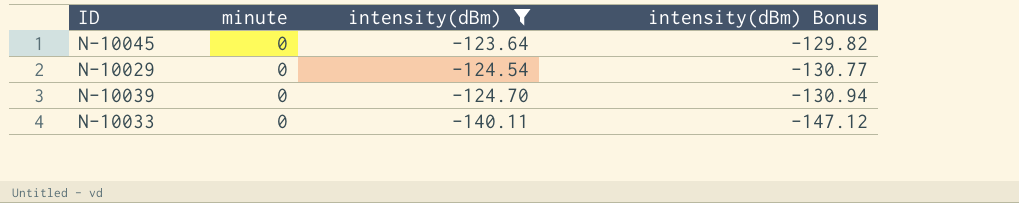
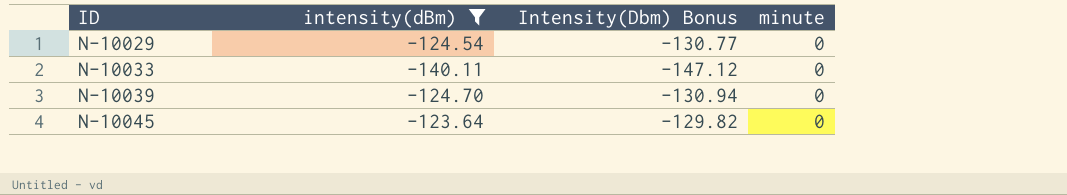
row order: intensity(dBm) descending -> ID ascending
column name: intensity(dBm) Bonus -> Intensity(Dbm) Bonus
column minute | position: 2 -> 4

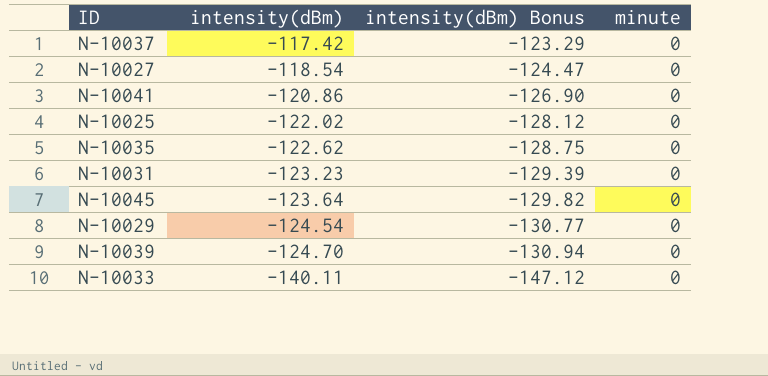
filter: intensity(dBm) <= -123.64 -> none
row order: ID ascending -> intensity(dBm) descending
column name: Intensity(Dbm) Bonus -> intensity(dBm) Bonus

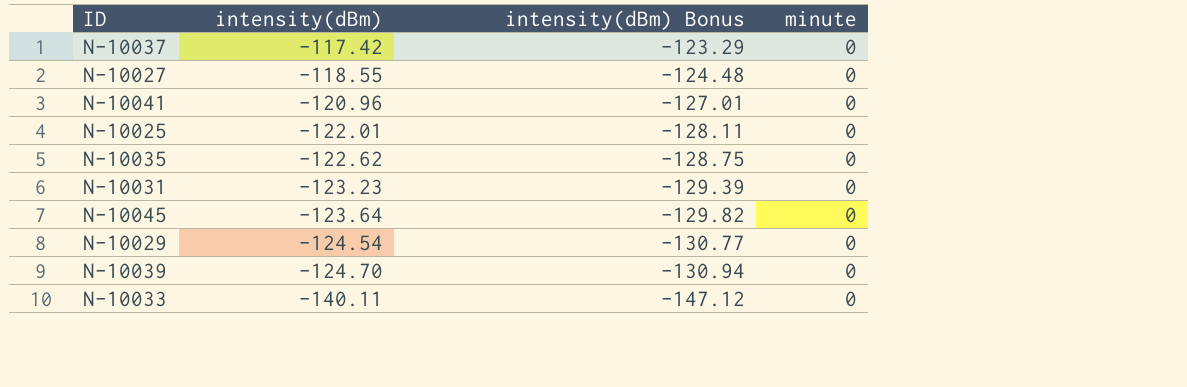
N-10027 | intensity(dBm): -118.54 -> -118.55
N-10027 | intensity(dBm) Bonus: -124.47 -> -124.48
N-10041 | intensity(dBm): -120.86 -> -120.96
N-10041 | intensity(dBm) Bonus: -126.90 -> -127.01
N-10025 | intensity(dBm): -122.02 -> -122.01
N-10025 | intensity(dBm) Bonus: -128.12 -> -128.11

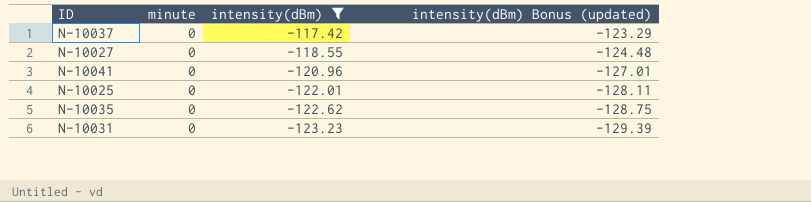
filter: none -> intensity(dBm) >= -123.23
column minute | position: 4 -> 2
column name: intensity(dBm) Bonus -> intensity(dBm) Bonus (updated)

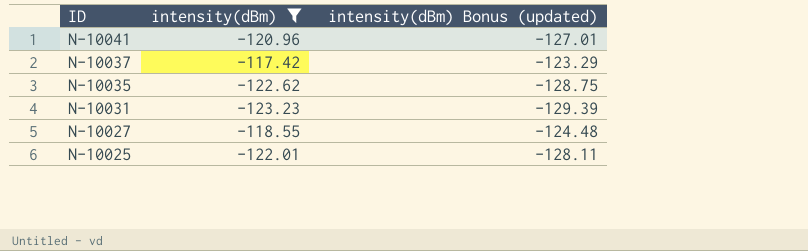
row order: intensity(dBm) descending -> ID descending
column minute | position: 2 -> none

